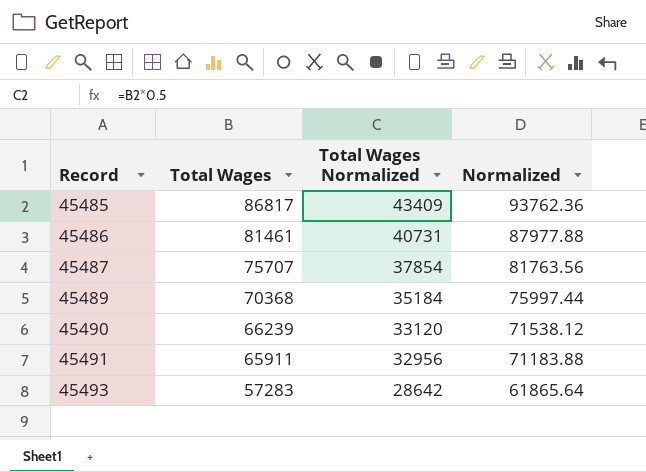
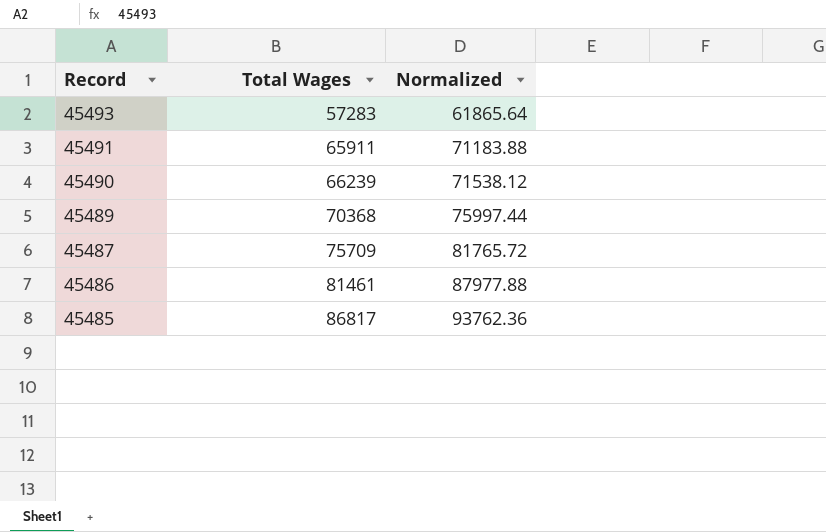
row order: Record ascending -> Record descending
column Total Wages Normalized | formula: [Total Wages] * 0.5 -> none
45487 | Total Wages: 75707 -> 75709
45487 | Normalized: 81763.56 -> 81765.72

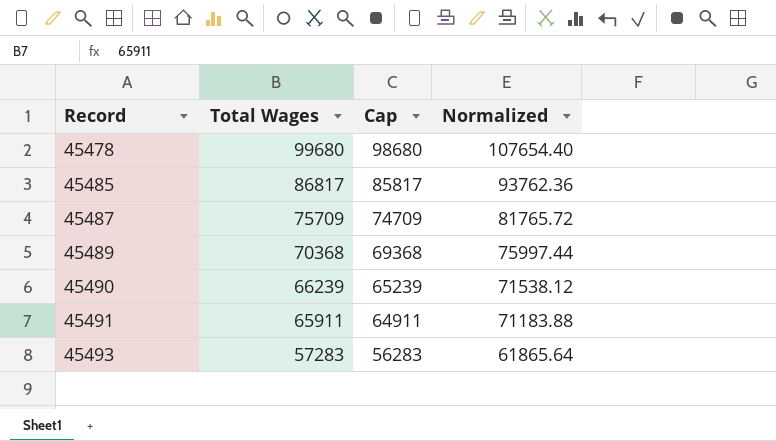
row order: Record descending -> Record ascending
column Cap | formula: none -> [Total Wages] - 1000
row 45486: 81461 | 87977.88 -> none
row 45478: none -> 99680 | 98680 | 107654.40

